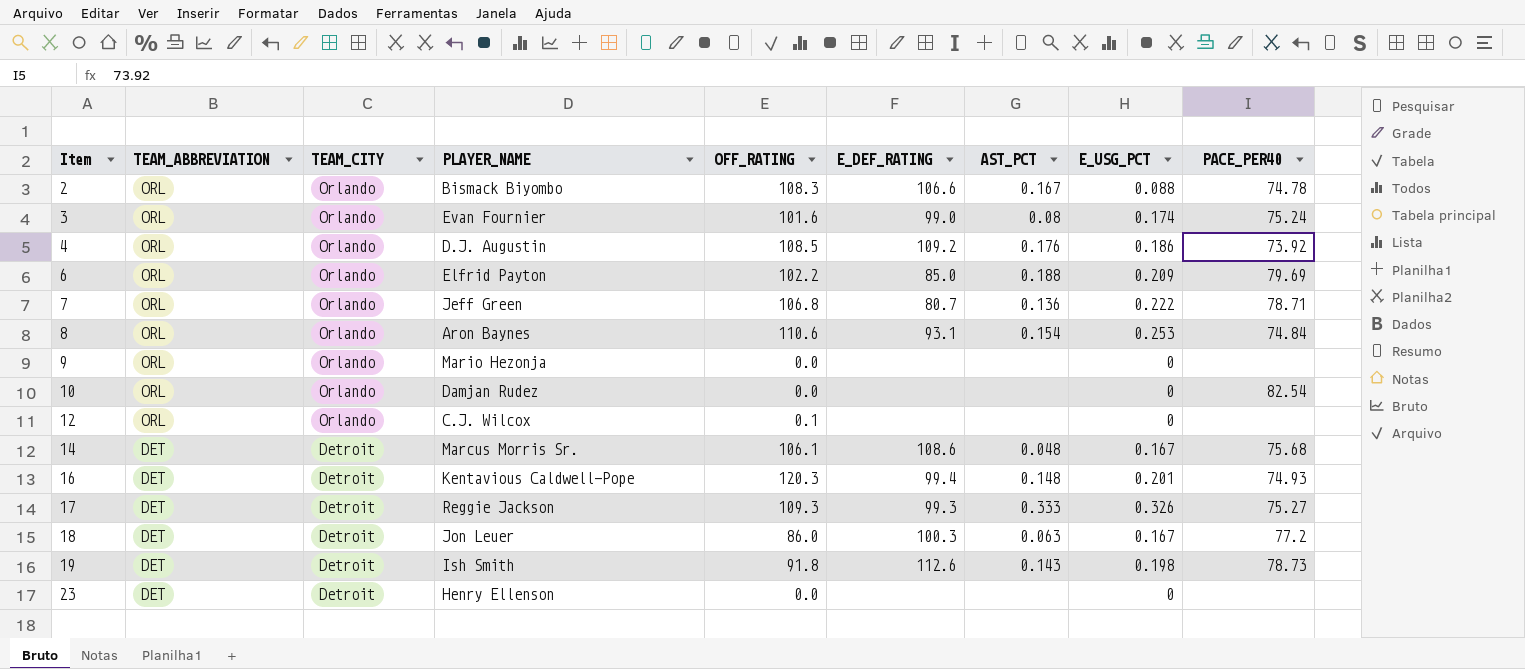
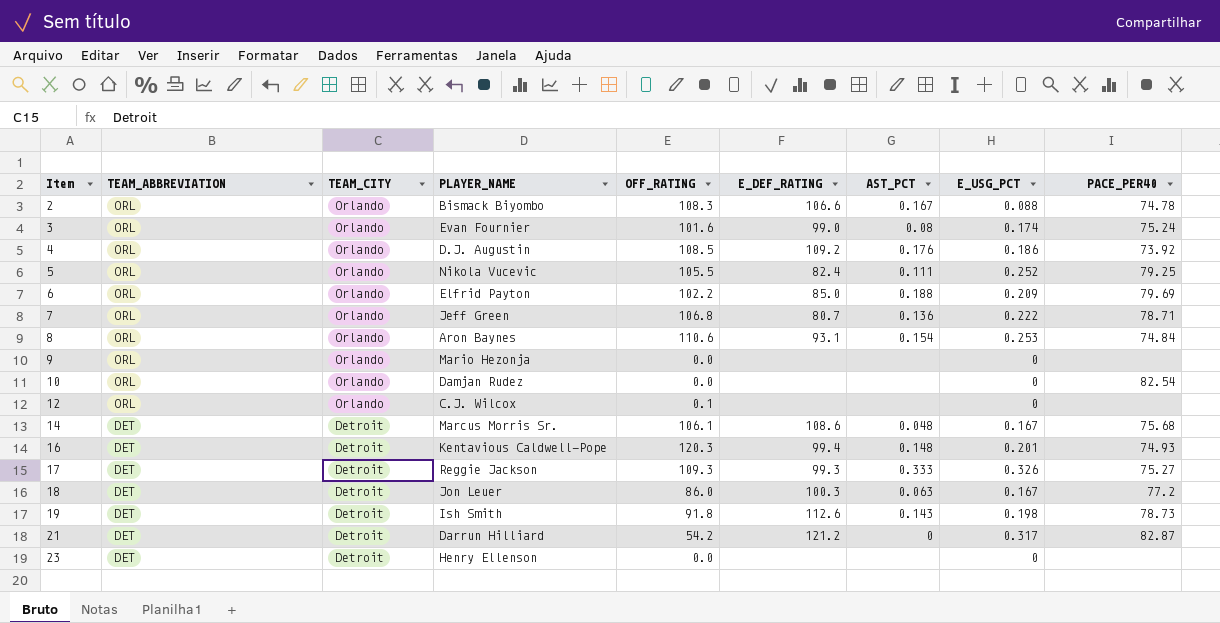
row 5: none -> ORL | Orlando | Nikola Vucevic | 105.5 | 82.4 | 0.111 | 0.252 | 79.25
row 21: none -> DET | Detroit | Darrun Hilliard | 54.2 | 121.2 | 0 | 0.317 | 82.87

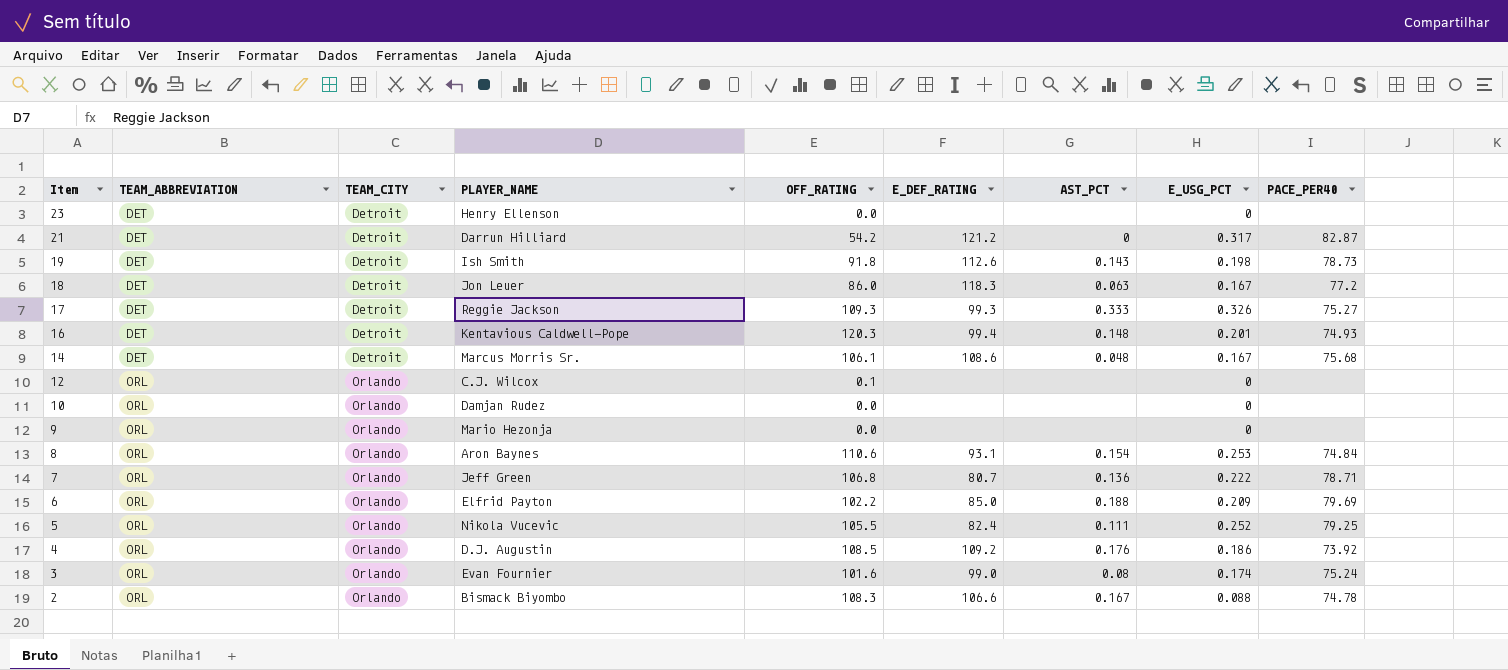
row order: Item ascending -> Item descending
18 | E_DEF_RATING: 100.3 -> 118.3
10 | PACE_PER40: 82.54 -> none

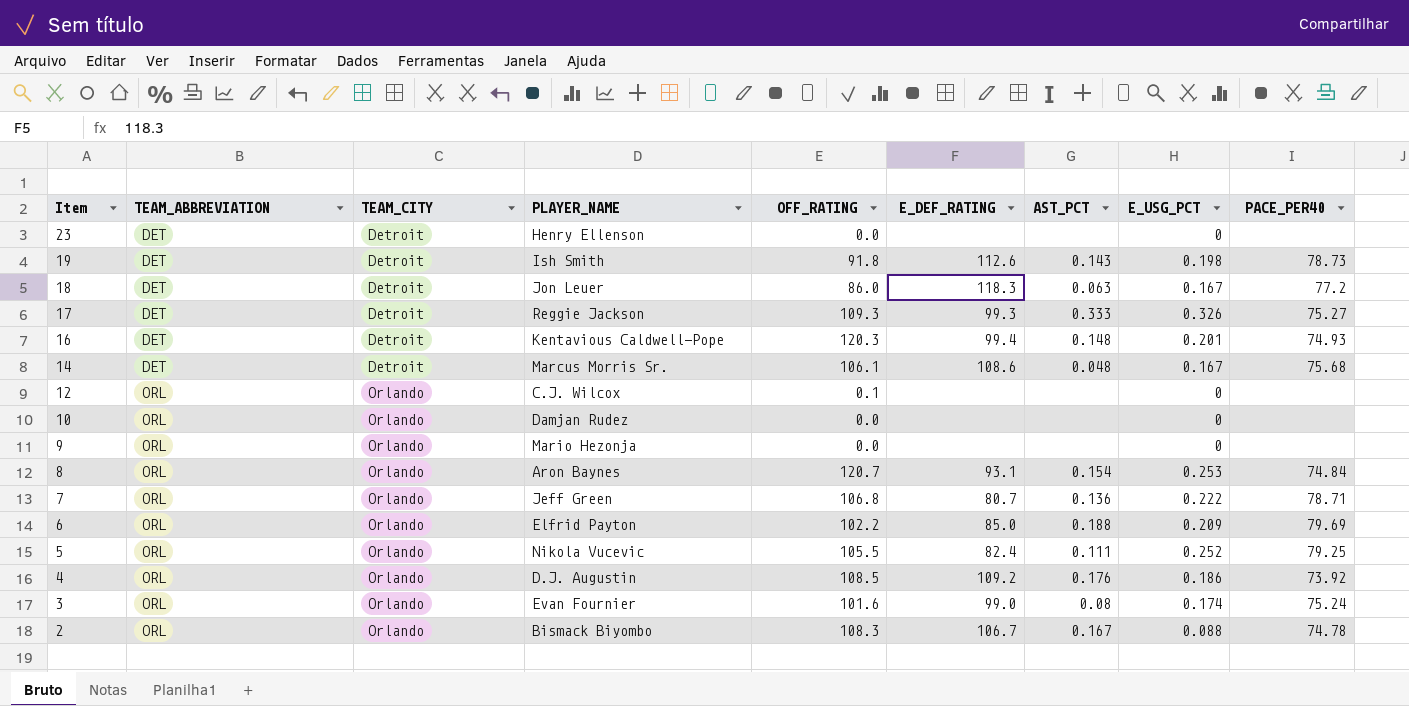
row 21: DET | Detroit | Darrun Hilliard | 54.2 | 121.2 | 0 | 0.317 | 82.87 -> none
8 | OFF_RATING: 110.6 -> 120.7
2 | E_DEF_RATING: 106.6 -> 106.7

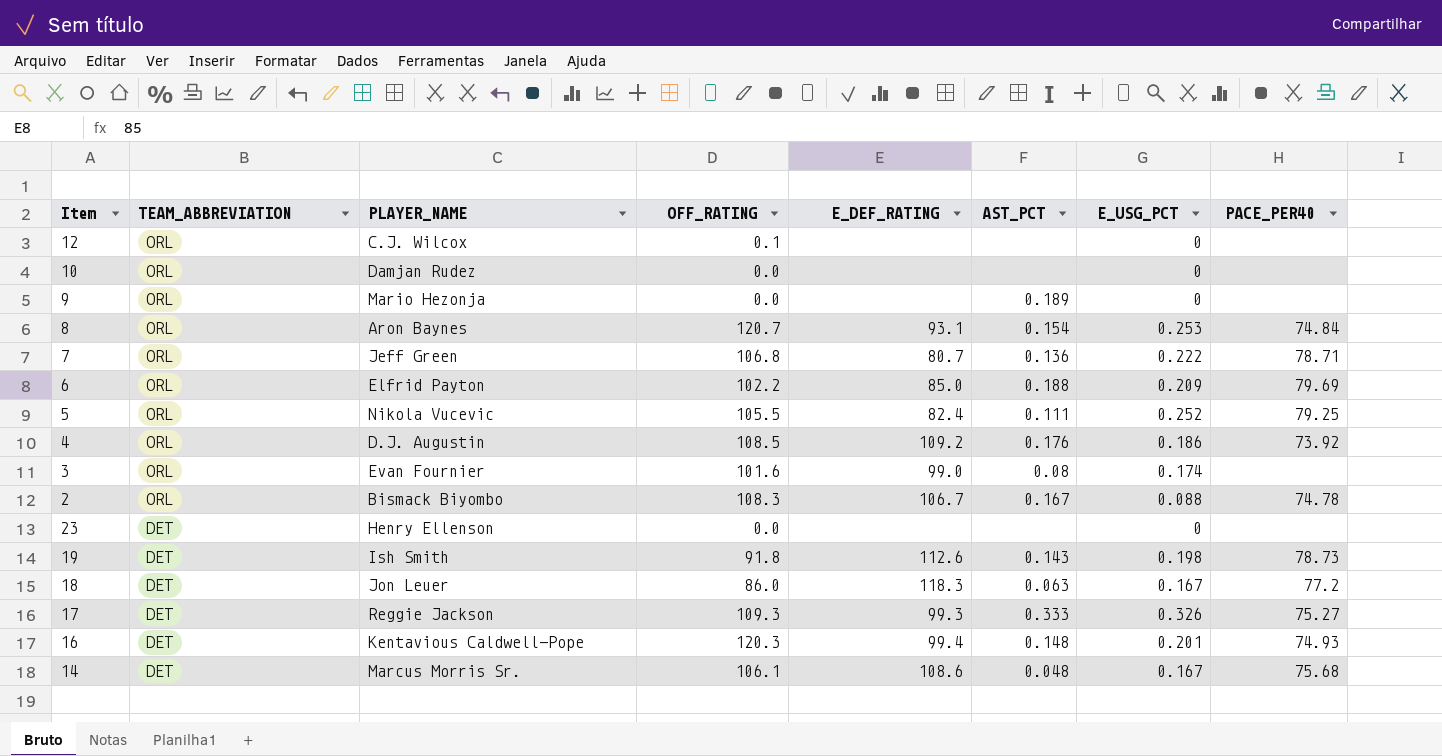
row order: Item descending -> TEAM_ABBREVIATION descending
column TEAM_CITY | position: 3 -> none
9 | AST_PCT: none -> 0.189
3 | PACE_PER40: 75.24 -> none

